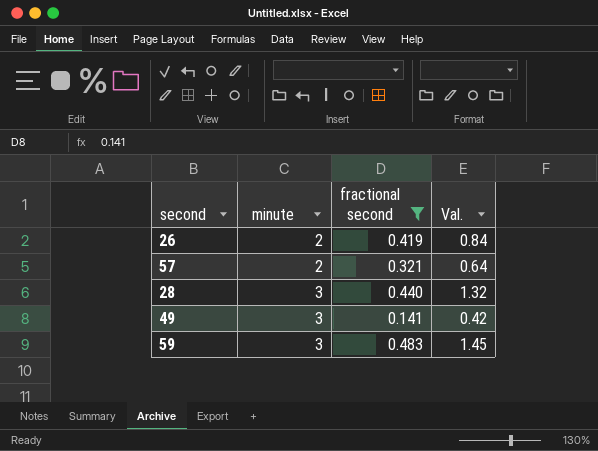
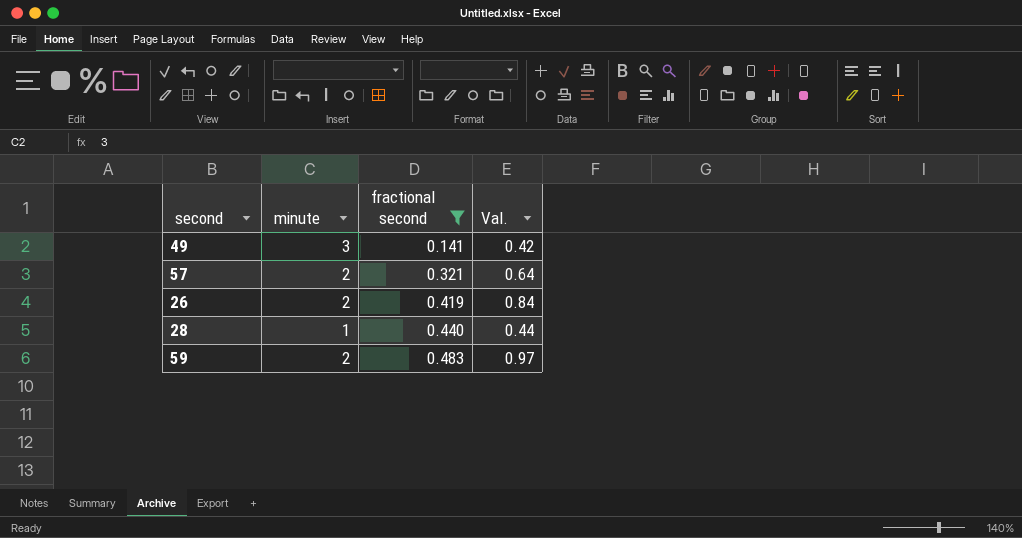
row order: minute ascending -> fractional second ascending
28 | minute: 3 -> 1
28 | Val.: 1.32 -> 0.44
59 | minute: 3 -> 2
59 | Val.: 1.45 -> 0.97

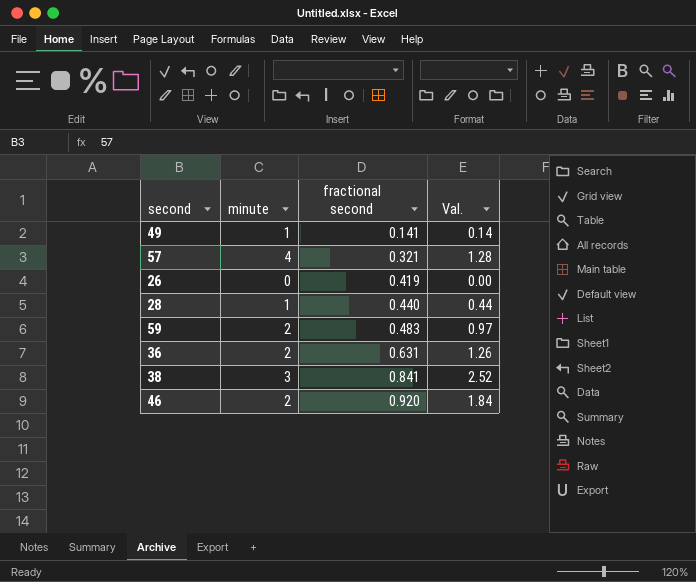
filter: fractional second <= 0.483 -> none
49 | minute: 3 -> 1
49 | Val.: 0.42 -> 0.14
57 | minute: 2 -> 4
57 | Val.: 0.64 -> 1.28
26 | minute: 2 -> 0
26 | Val.: 0.84 -> 0.00

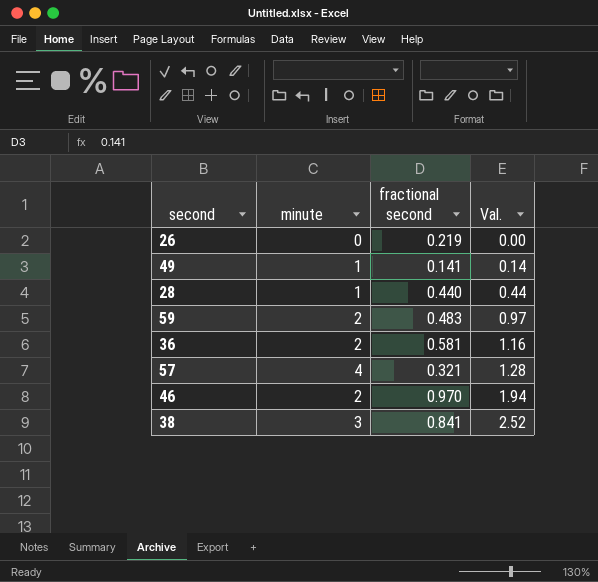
row order: fractional second ascending -> Val. ascending
26 | fractional second: 0.419 -> 0.219
36 | fractional second: 0.631 -> 0.581
36 | Val.: 1.26 -> 1.16
46 | fractional second: 0.920 -> 0.970
46 | Val.: 1.84 -> 1.94

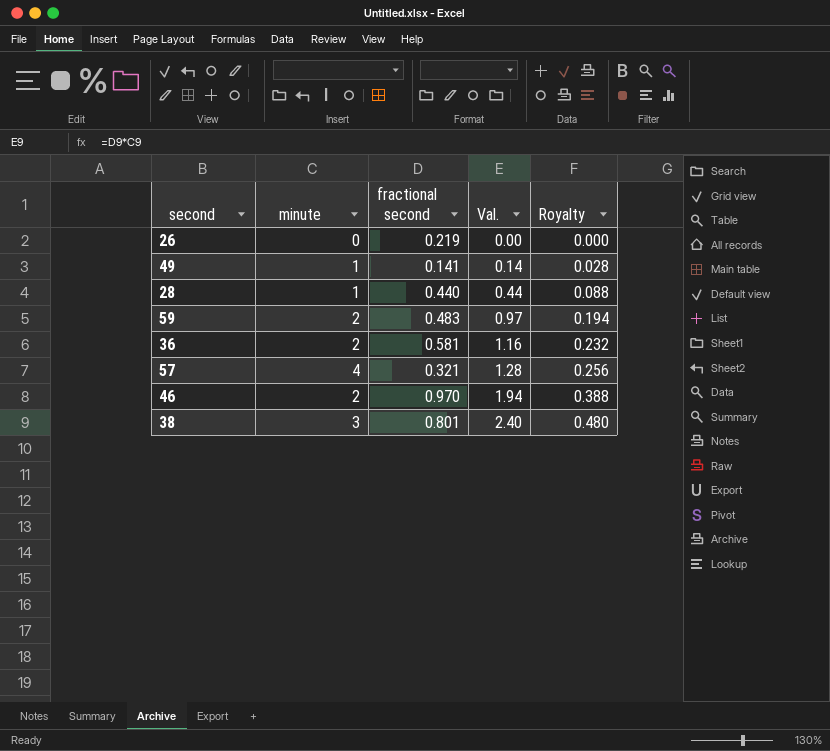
column Royalty | formula: none -> [Val.] * 0.2
38 | fractional second: 0.841 -> 0.801
38 | Val.: 2.52 -> 2.40

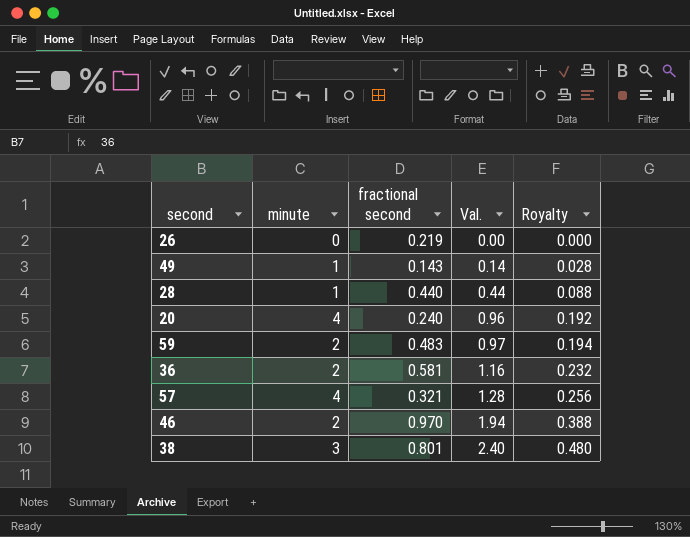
49 | fractional second: 0.141 -> 0.143
row 20: none -> 4 | 0.240 | 0.96 | 0.192

